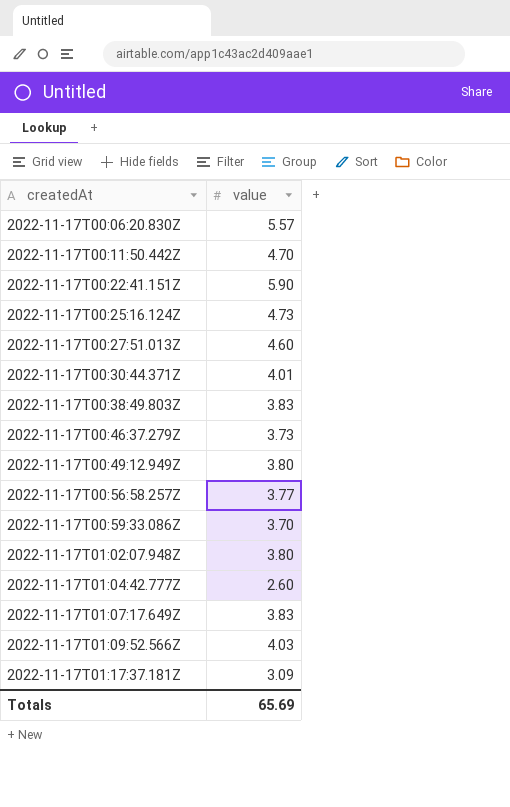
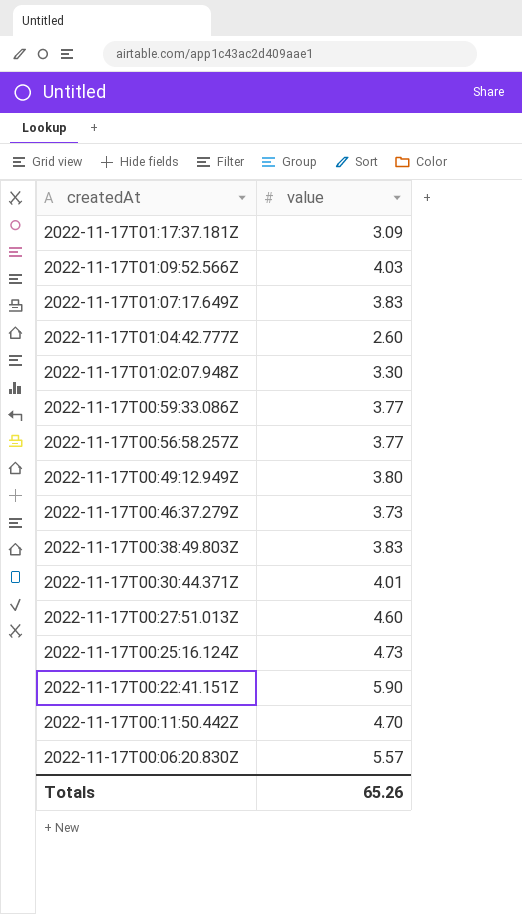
row order: createdAt ascending -> createdAt descending
2022-11-17T01:02:07.948Z | value: 3.80 -> 3.30
2022-11-17T00:59:33.086Z | value: 3.70 -> 3.77
Totals | value: 65.69 -> 65.26

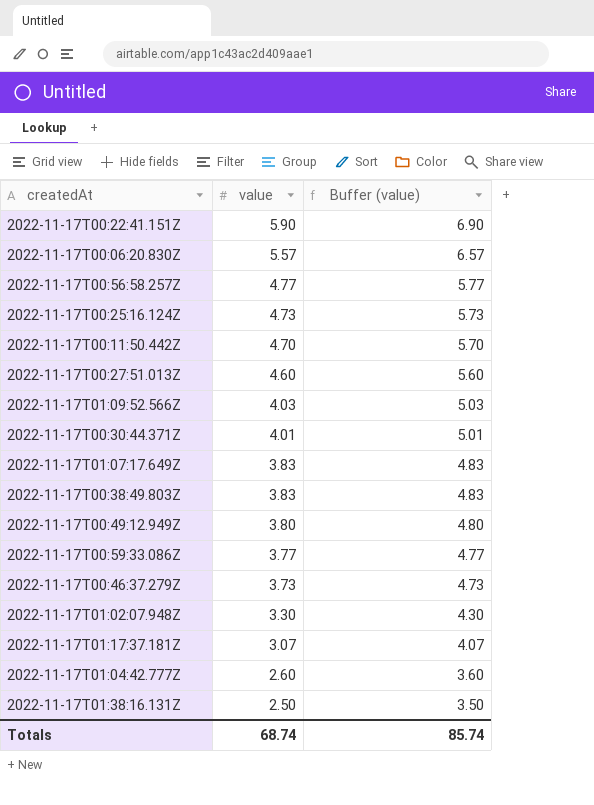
row order: createdAt descending -> value descending
column Buffer (value) | formula: none -> [value] + 1
2022-11-17T00:56:58.257Z | value: 3.77 -> 4.77
2022-11-17T01:17:37.181Z | value: 3.09 -> 3.07
row 2022-11-17T01:38:16.131Z: none -> 2.50 | 3.50
Totals | value: 65.26 -> 68.74

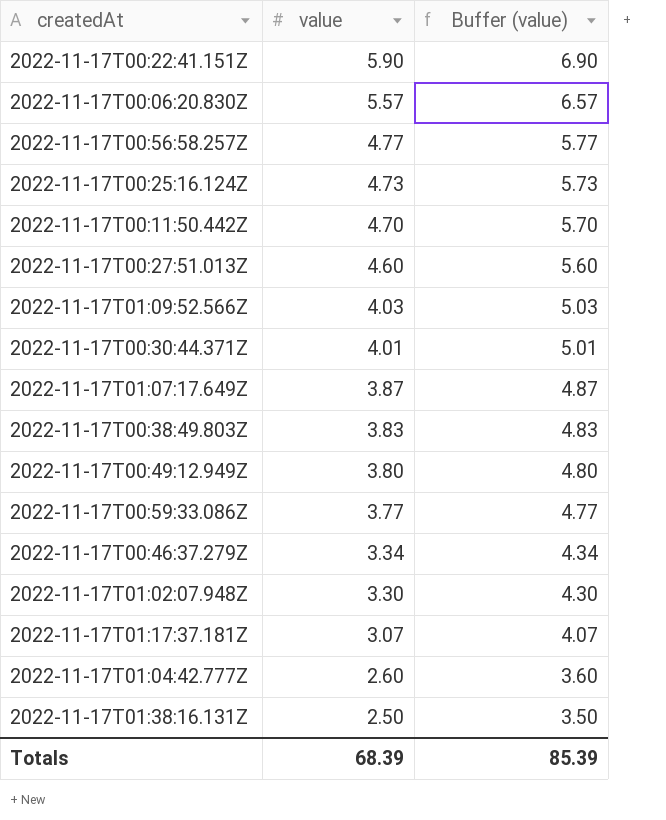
2022-11-17T01:07:17.649Z | value: 3.83 -> 3.87
2022-11-17T01:07:17.649Z | Buffer (value): 4.83 -> 4.87
2022-11-17T00:46:37.279Z | value: 3.73 -> 3.34
2022-11-17T00:46:37.279Z | Buffer (value): 4.73 -> 4.34
Totals | value: 68.74 -> 68.39
Totals | Buffer (value): 85.74 -> 85.39

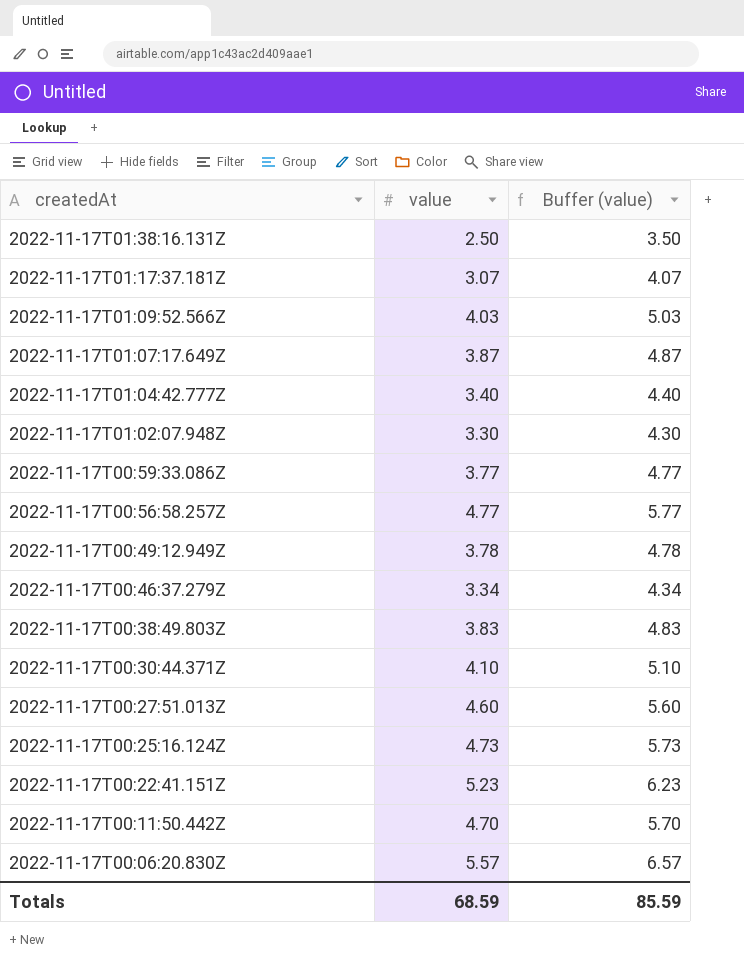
row order: value descending -> createdAt descending
2022-11-17T01:04:42.777Z | value: 2.60 -> 3.40
2022-11-17T01:04:42.777Z | Buffer (value): 3.60 -> 4.40
2022-11-17T00:49:12.949Z | value: 3.80 -> 3.78
2022-11-17T00:49:12.949Z | Buffer (value): 4.80 -> 4.78
2022-11-17T00:30:44.371Z | value: 4.01 -> 4.10
2022-11-17T00:30:44.371Z | Buffer (value): 5.01 -> 5.10
2022-11-17T00:22:41.151Z | value: 5.90 -> 5.23
2022-11-17T00:22:41.151Z | Buffer (value): 6.90 -> 6.23
Totals | value: 68.39 -> 68.59
Totals | Buffer (value): 85.39 -> 85.59

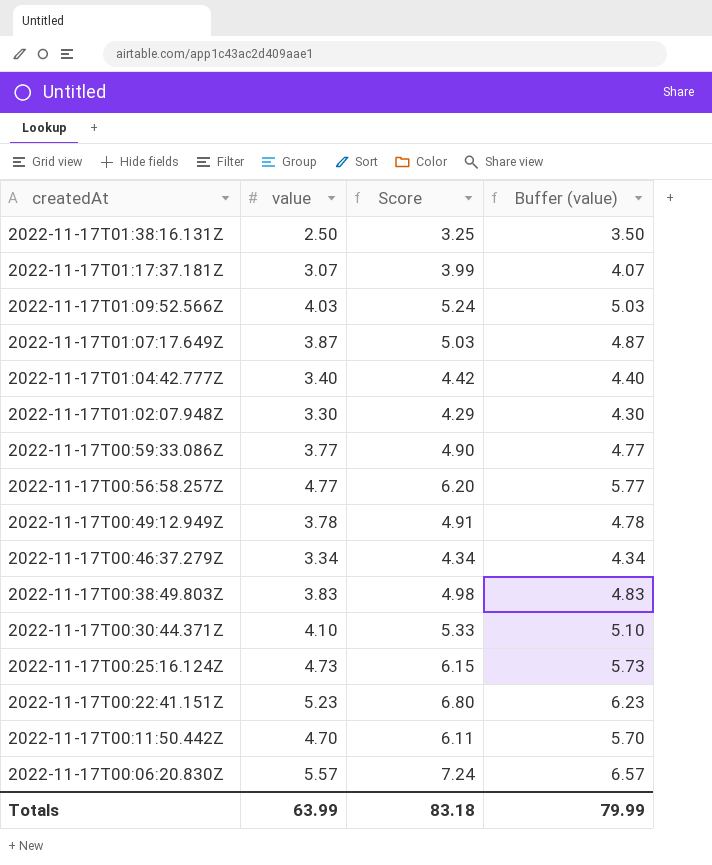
column Score | formula: none -> [value] * 1.3
row 2022-11-17T00:27:51.013Z: 4.60 | 5.60 -> none
Totals | value: 68.59 -> 63.99
Totals | Buffer (value): 85.59 -> 79.99

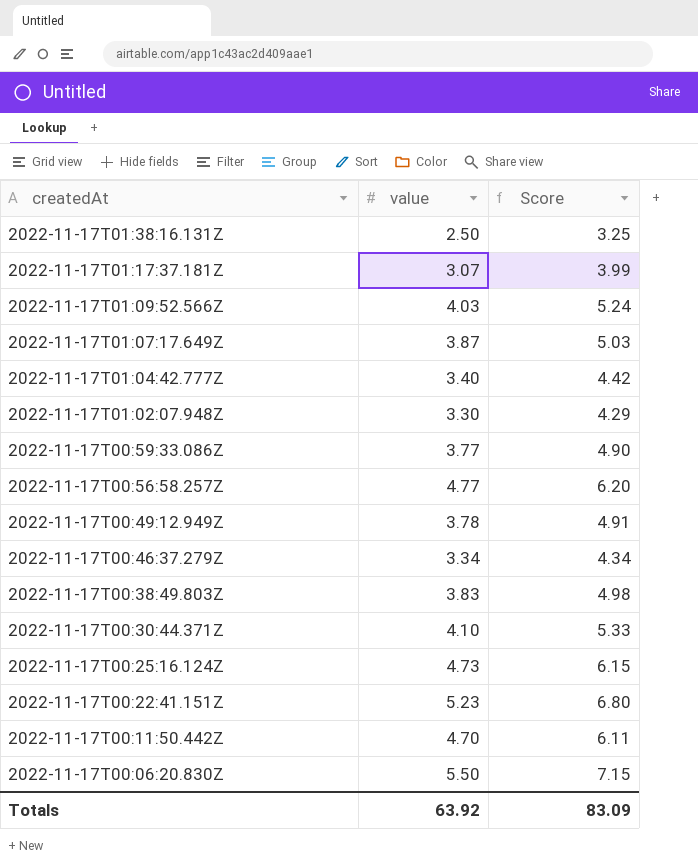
column Buffer (value) | formula: [value] + 1 -> none
2022-11-17T00:06:20.830Z | value: 5.57 -> 5.50
2022-11-17T00:06:20.830Z | Score: 7.24 -> 7.15
Totals | value: 63.99 -> 63.92
Totals | Score: 83.18 -> 83.09

